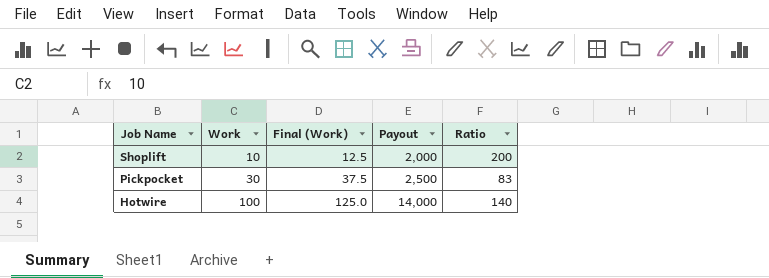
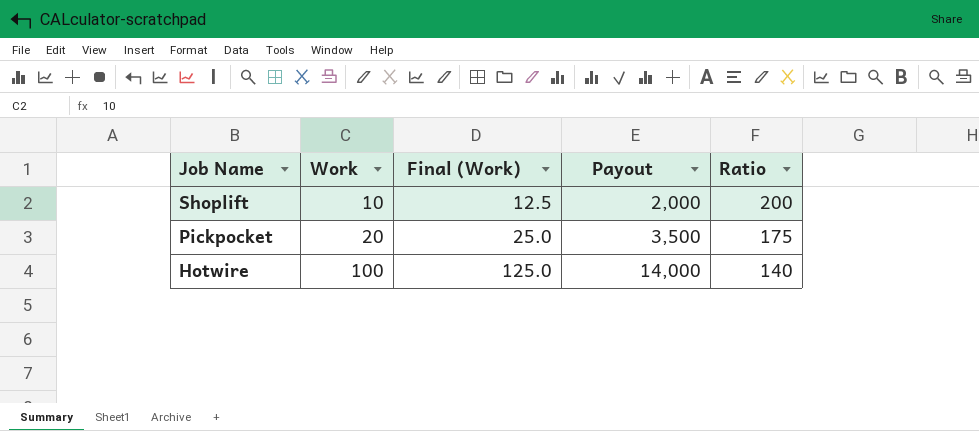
Pickpocket | Work: 30 -> 20
Pickpocket | Final (Work): 37.5 -> 25.0
Pickpocket | Payout: 2,500 -> 3,500
Pickpocket | Ratio: 83 -> 175

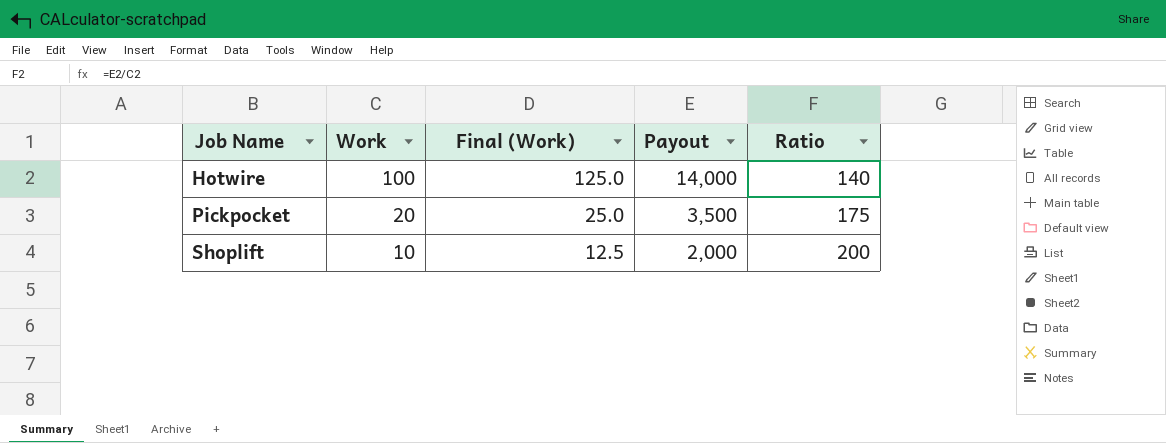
row order: Job Name descending -> Job Name ascending

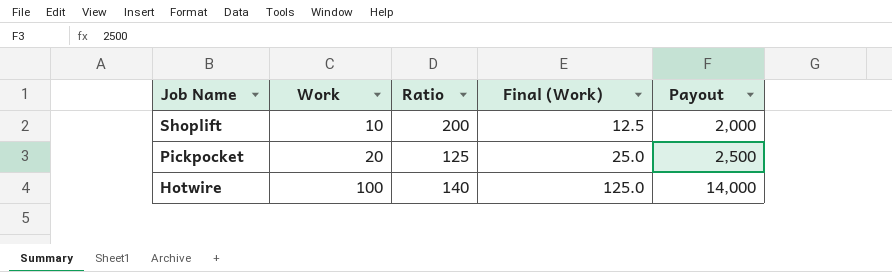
row order: Job Name ascending -> Job Name descending
column Ratio | position: 5 -> 3
Pickpocket | Ratio: 175 -> 125
Pickpocket | Payout: 3,500 -> 2,500

